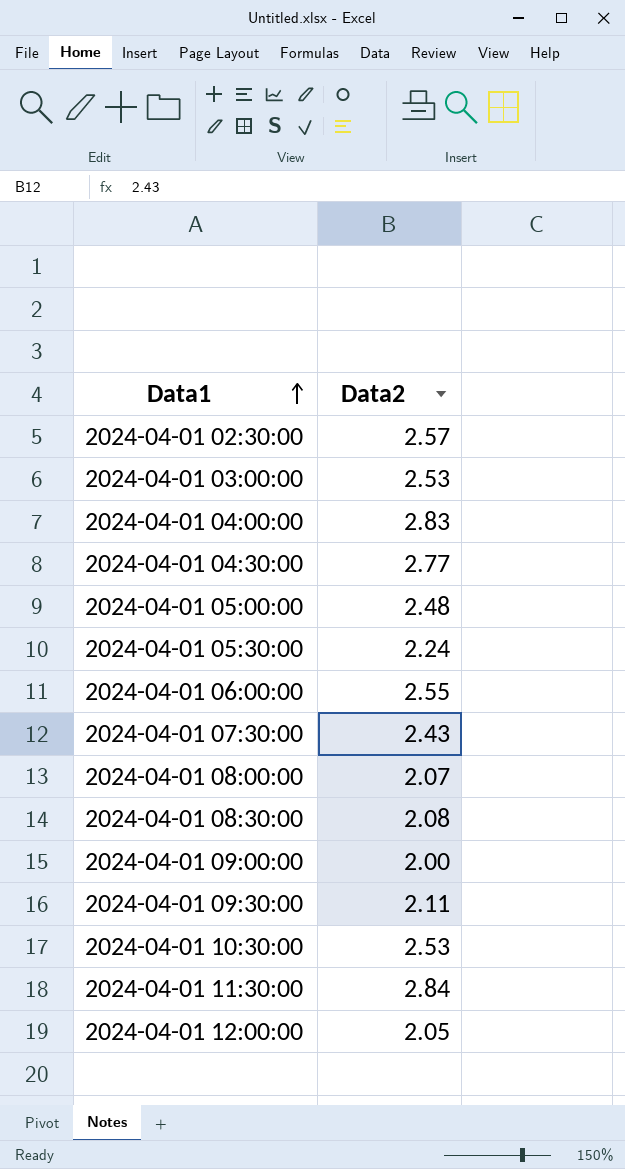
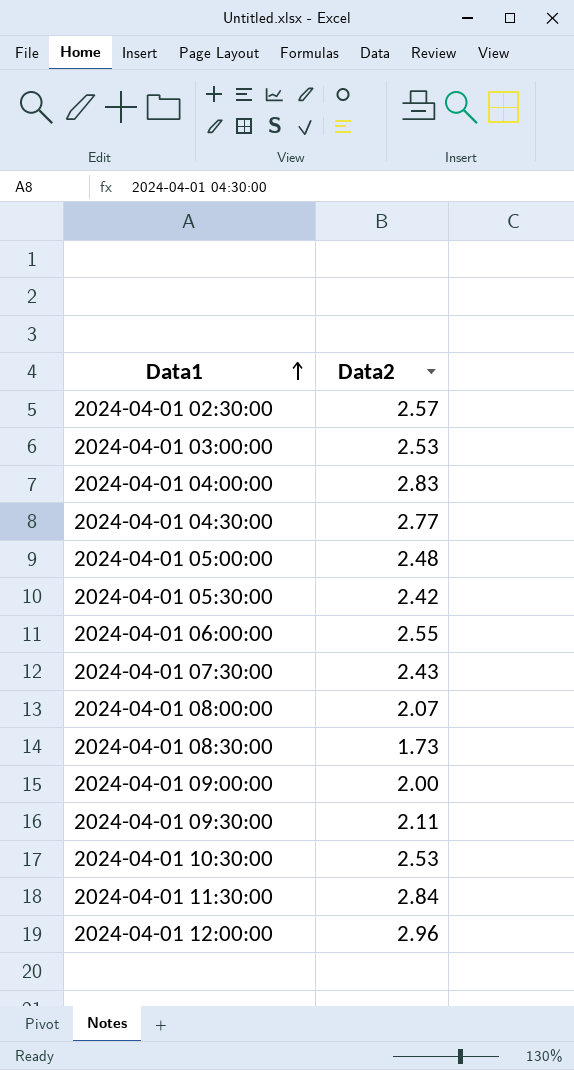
2024-04-01 05:30:00 | Data2: 2.24 -> 2.42
2024-04-01 08:30:00 | Data2: 2.08 -> 1.73
2024-04-01 12:00:00 | Data2: 2.05 -> 2.96

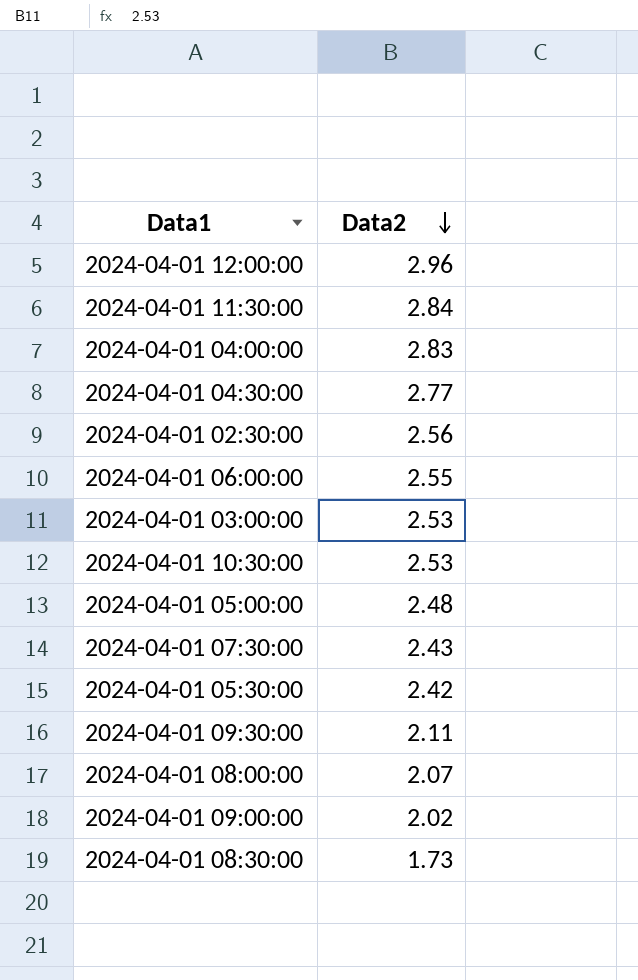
row order: Data1 ascending -> Data2 descending
2024-04-01 02:30:00 | Data2: 2.57 -> 2.56
2024-04-01 09:00:00 | Data2: 2.00 -> 2.02

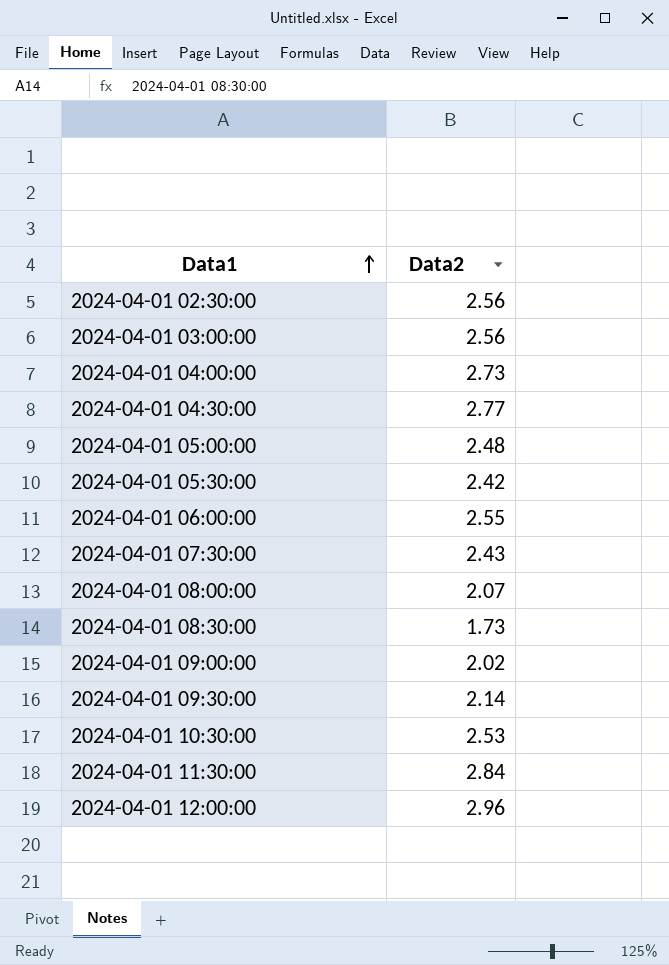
row order: Data2 descending -> Data1 ascending
2024-04-01 03:00:00 | Data2: 2.53 -> 2.56
2024-04-01 04:00:00 | Data2: 2.83 -> 2.73
2024-04-01 09:30:00 | Data2: 2.11 -> 2.14

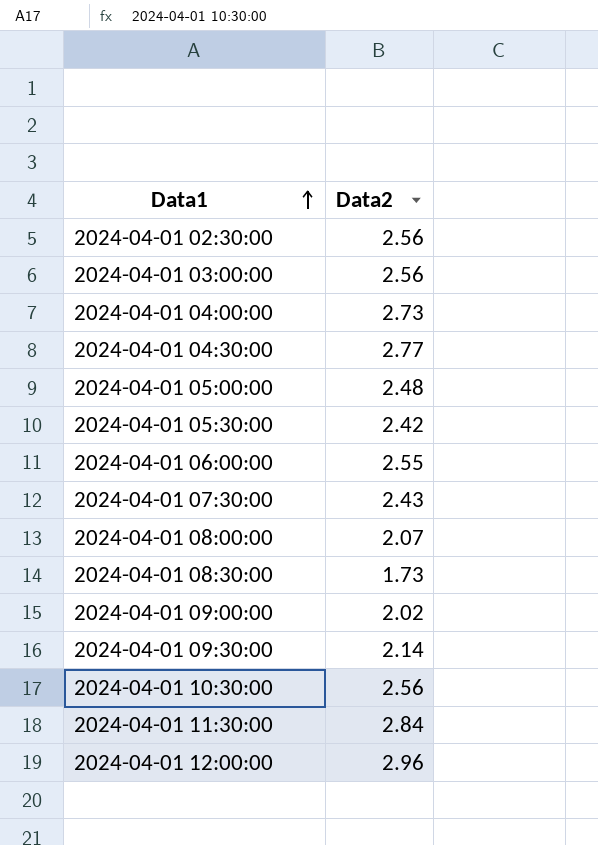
2024-04-01 10:30:00 | Data2: 2.53 -> 2.56

